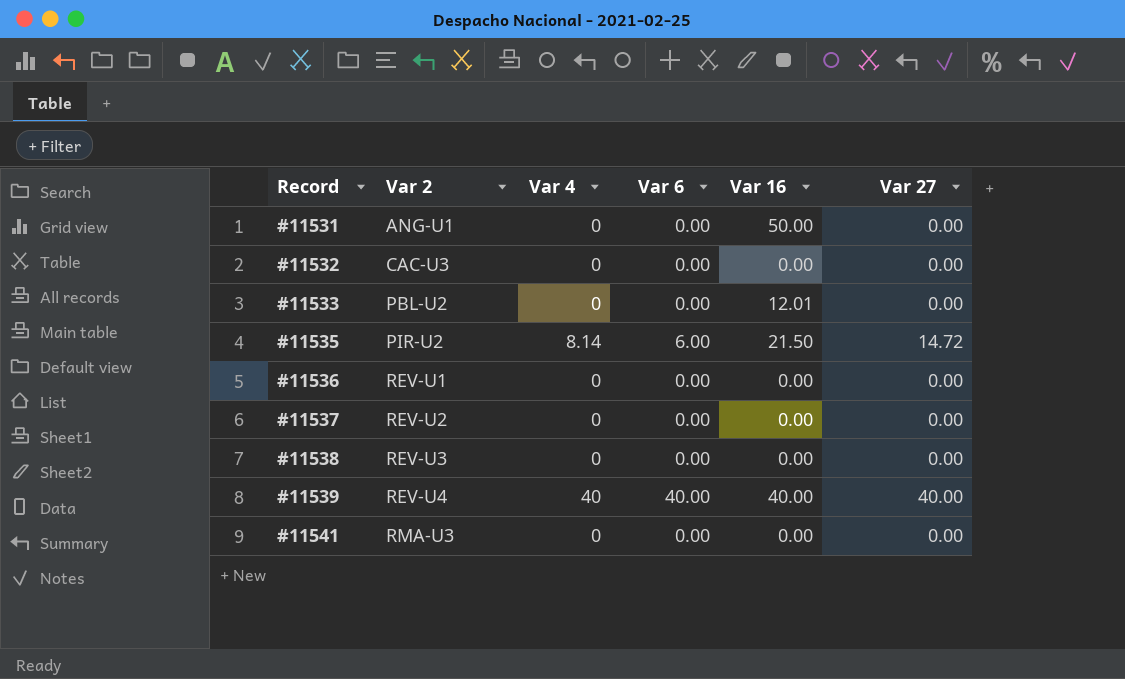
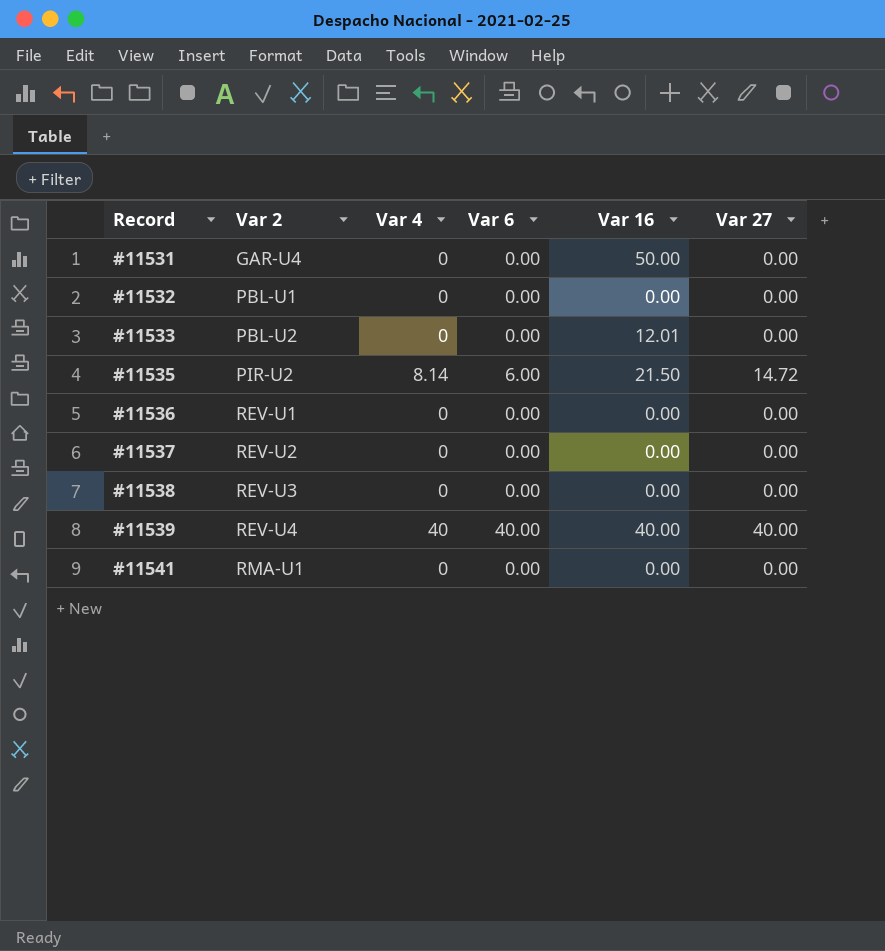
#11531 | Var 2: ANG-U1 -> GAR-U4
#11532 | Var 2: CAC-U3 -> PBL-U1
#11541 | Var 2: RMA-U3 -> RMA-U1

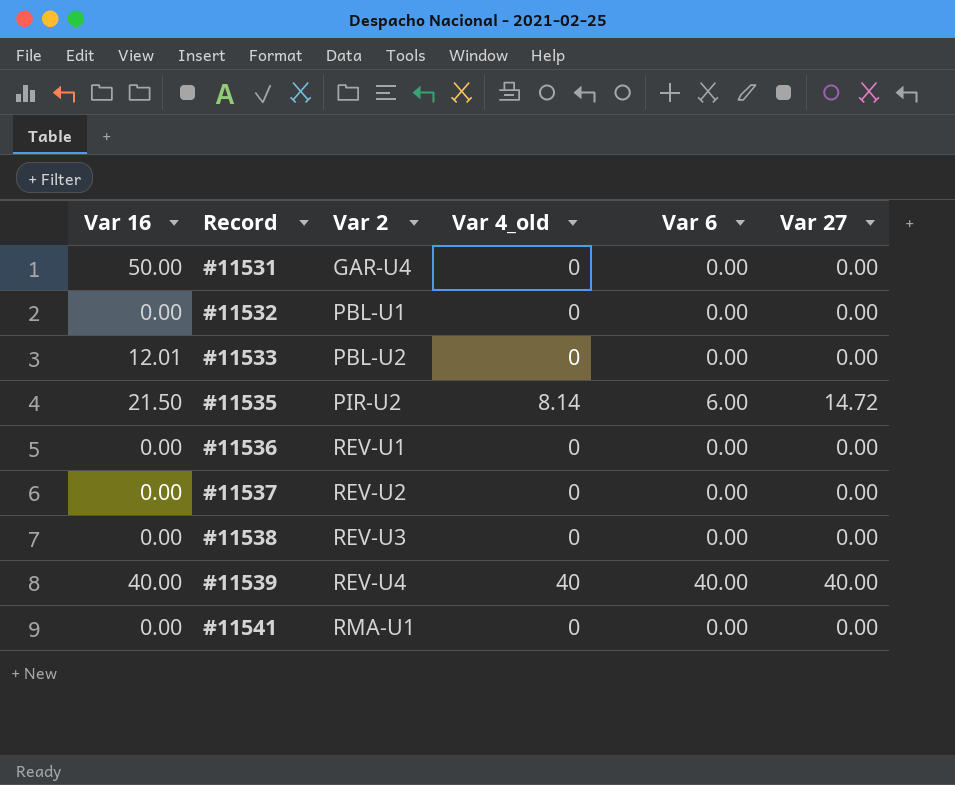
column Var 16 | position: 5 -> 1
column name: Var 4 -> Var 4_old

